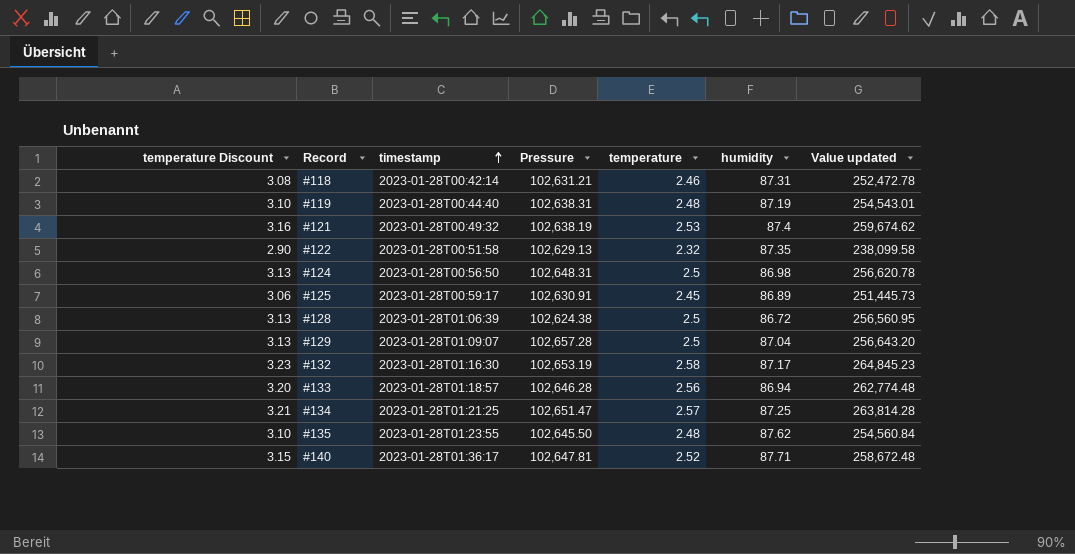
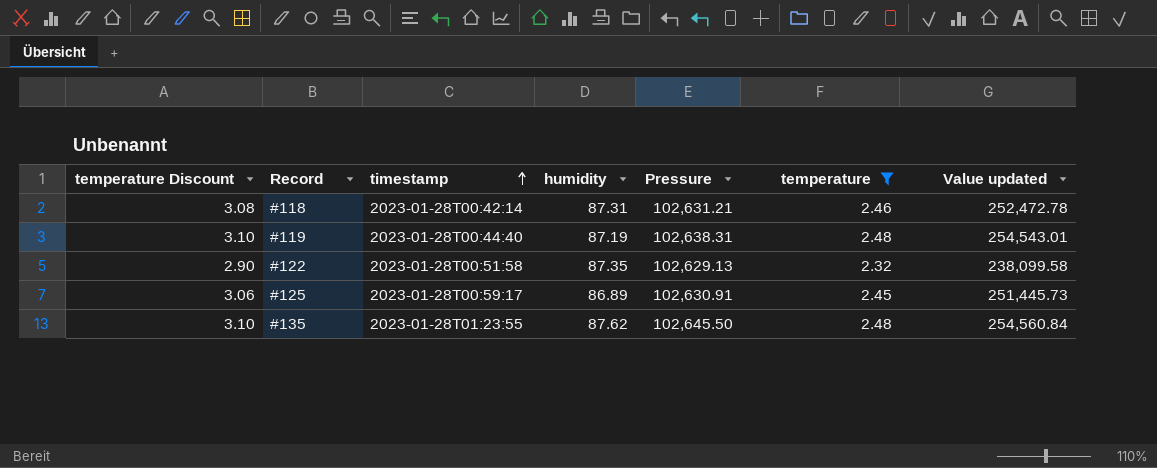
filter: none -> temperature <= 2.48
column humidity | position: 6 -> 4

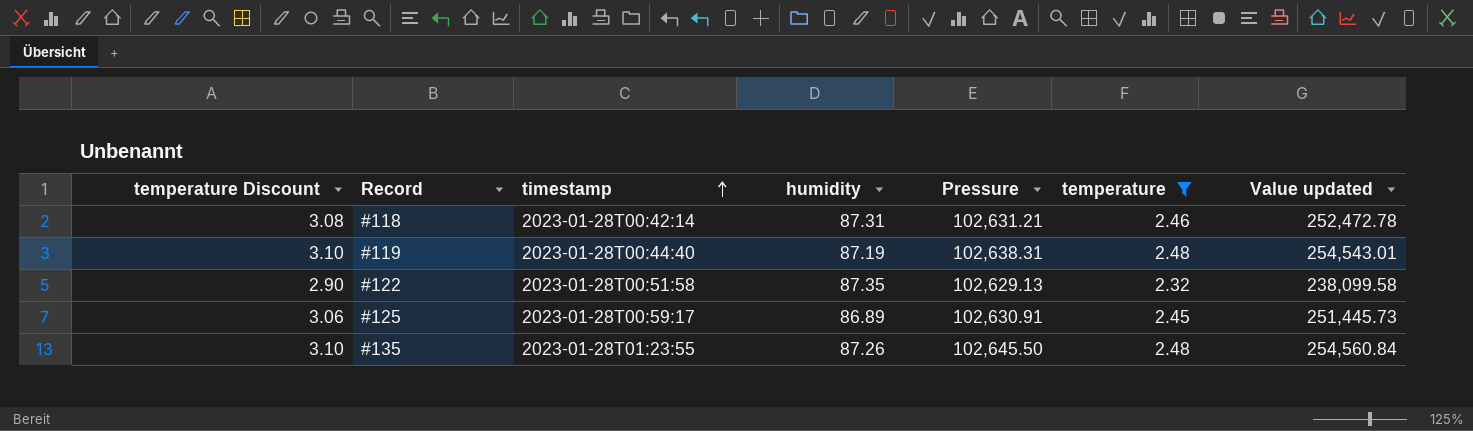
#135 | humidity: 87.62 -> 87.26

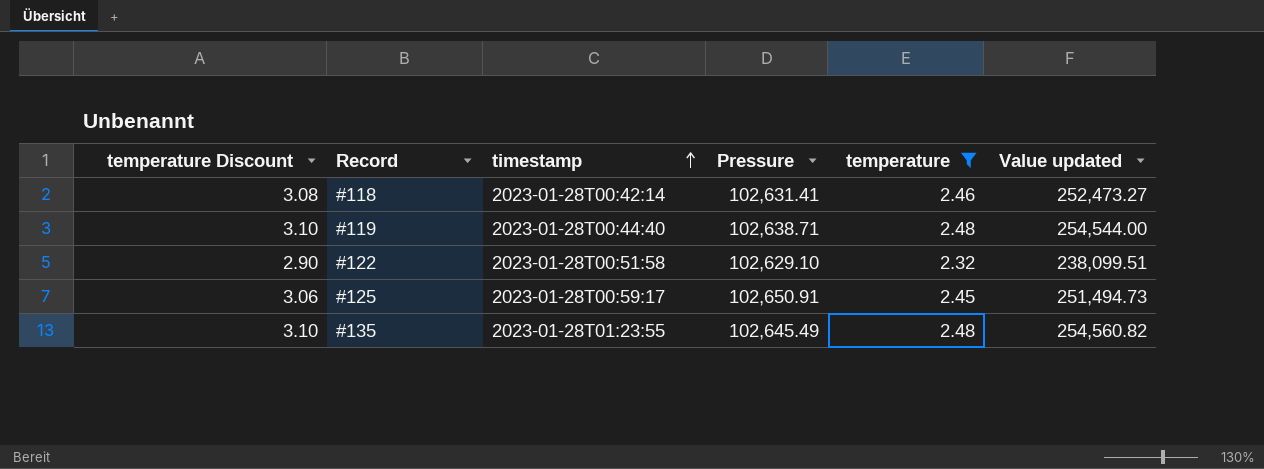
column humidity | position: 4 -> none
#118 | Pressure: 102,631.21 -> 102,631.41
#118 | Value updated: 252,472.78 -> 252,473.27
#119 | Pressure: 102,638.31 -> 102,638.71
#119 | Value updated: 254,543.01 -> 254,544.00
#122 | Pressure: 102,629.13 -> 102,629.10
#122 | Value updated: 238,099.58 -> 238,099.51
#125 | Pressure: 102,630.91 -> 102,650.91
#125 | Value updated: 251,445.73 -> 251,494.73
#135 | Pressure: 102,645.50 -> 102,645.49
#135 | Value updated: 254,560.84 -> 254,560.82

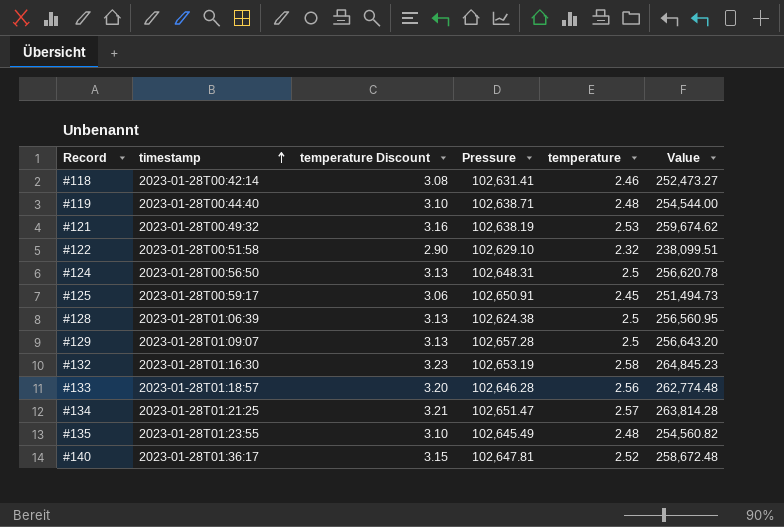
filter: temperature <= 2.48 -> none
column temperature Discount | position: 1 -> 3
column name: Value updated -> Value

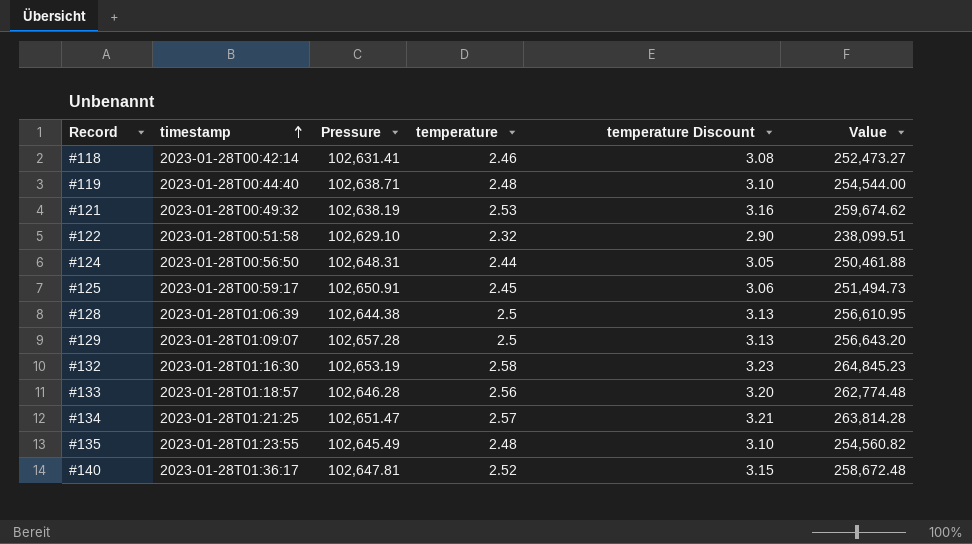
column temperature Discount | position: 3 -> 5
#124 | temperature: 2.5 -> 2.44
#124 | temperature Discount: 3.13 -> 3.05
#124 | Value: 256,620.78 -> 250,461.88
#128 | Pressure: 102,624.38 -> 102,644.38
#128 | Value: 256,560.95 -> 256,610.95

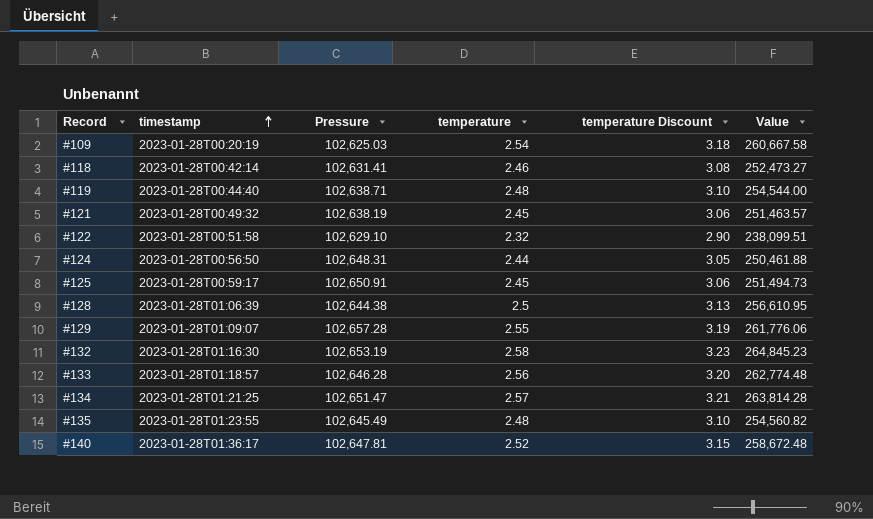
row #109: none -> 2023-01-28T00:20:19 | 102,625.03 | 2.54 | 3.18 | 260,667.58
#121 | temperature: 2.53 -> 2.45
#121 | temperature Discount: 3.16 -> 3.06
#121 | Value: 259,674.62 -> 251,463.57
#129 | temperature: 2.5 -> 2.55
#129 | temperature Discount: 3.13 -> 3.19
#129 | Value: 256,643.20 -> 261,776.06

